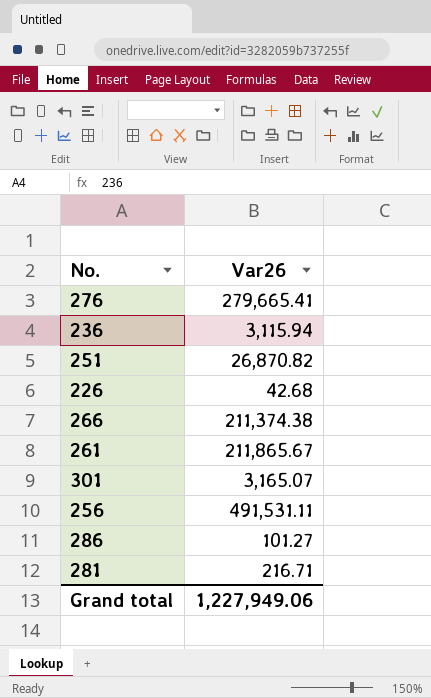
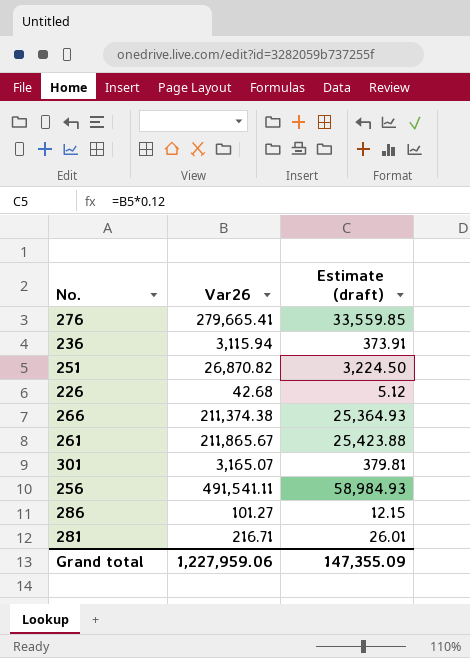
column Estimate (draft) | formula: none -> [Var26] * 0.12
256 | Var26: 491,531.11 -> 491,541.11
Grand total | Var26: 1,227,949.06 -> 1,227,959.06

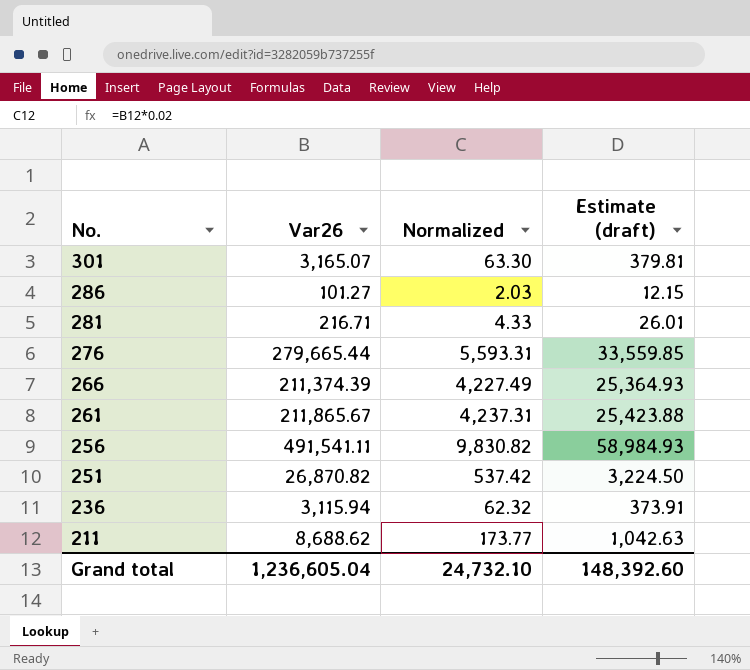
row order: none -> No. descending
column Normalized | formula: none -> [Var26] * 0.02
row 226: 42.68 | 5.12 -> none
276 | Var26: 279,665.41 -> 279,665.44
266 | Var26: 211,374.38 -> 211,374.39
row 211: none -> 8,688.62 | 173.77 | 1,042.63
Grand total | Var26: 1,227,959.06 -> 1,236,605.04
Grand total | Estimate (draft): 147,355.09 -> 148,392.60

